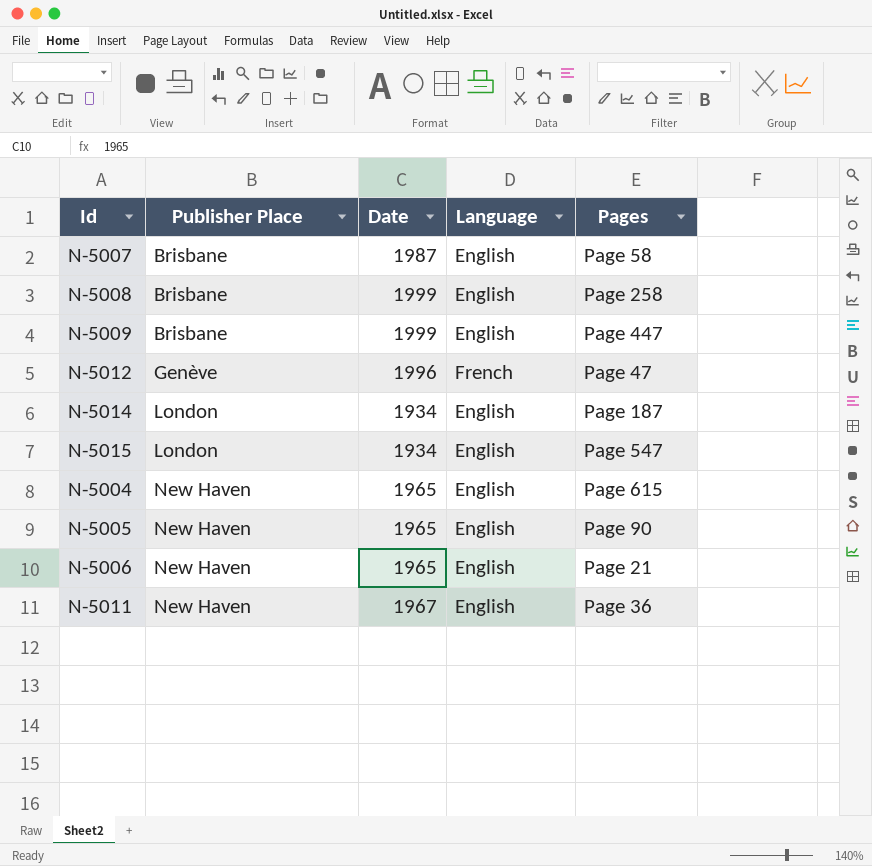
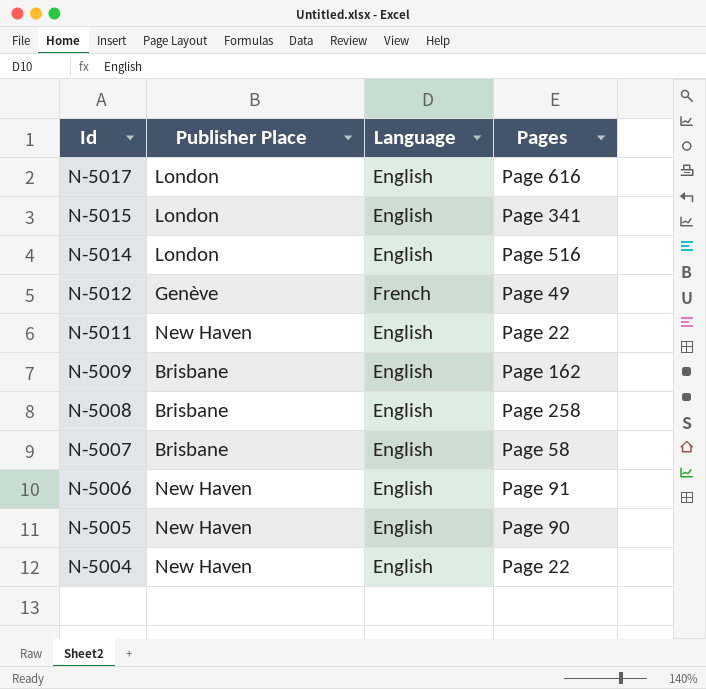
row order: Publisher Place ascending -> Id descending
column Date | position: 3 -> none
row N-5017: none -> London | English | Page 616
N-5015 | Pages: Page 547 -> Page 341
N-5014 | Pages: Page 187 -> Page 516
N-5012 | Pages: Page 47 -> Page 49
N-5011 | Pages: Page 36 -> Page 22
N-5009 | Pages: Page 447 -> Page 162
N-5006 | Pages: Page 21 -> Page 91
N-5004 | Pages: Page 615 -> Page 22

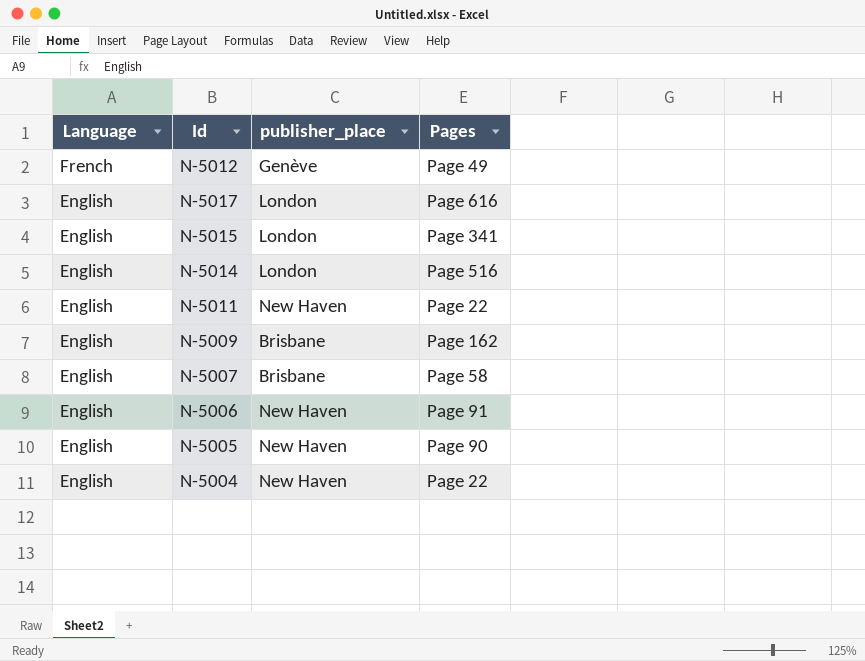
row order: Id descending -> Language descending
column Language | position: 3 -> 1
column name: Publisher Place -> publisher_place
row N-5008: Brisbane | English | Page 258 -> none

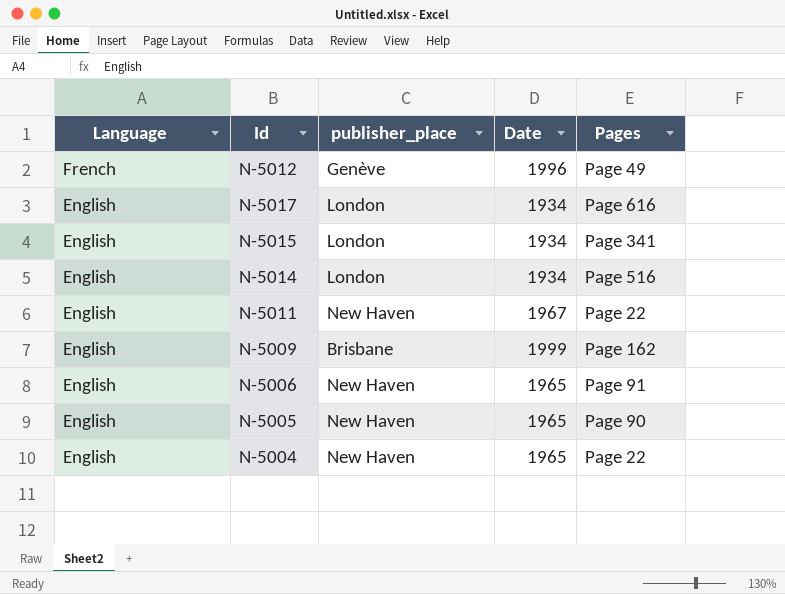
column Date | position: none -> 4
row N-5007: English | Brisbane | Page 58 -> none

